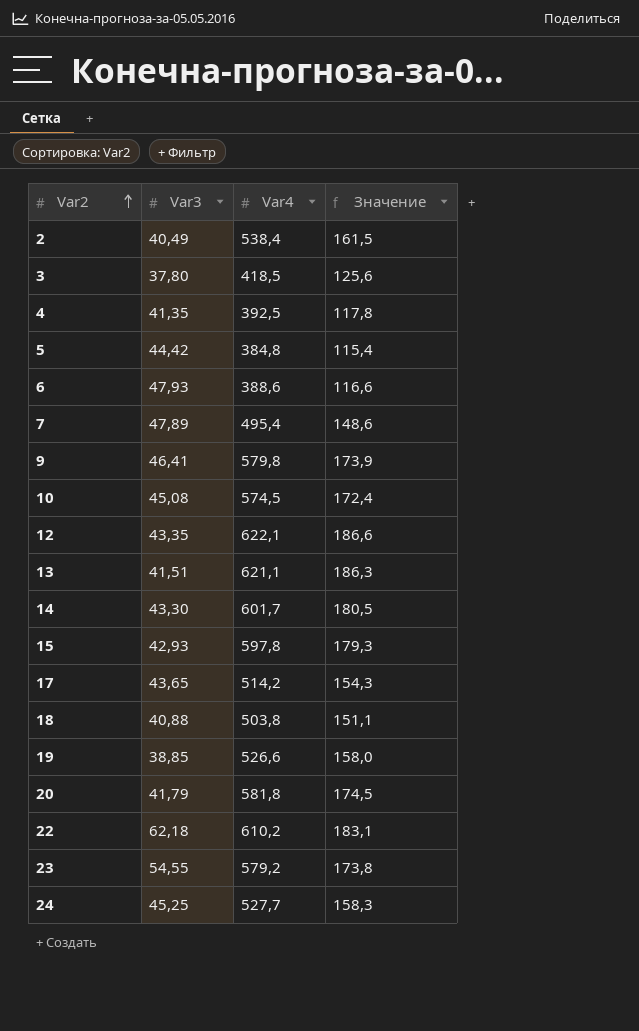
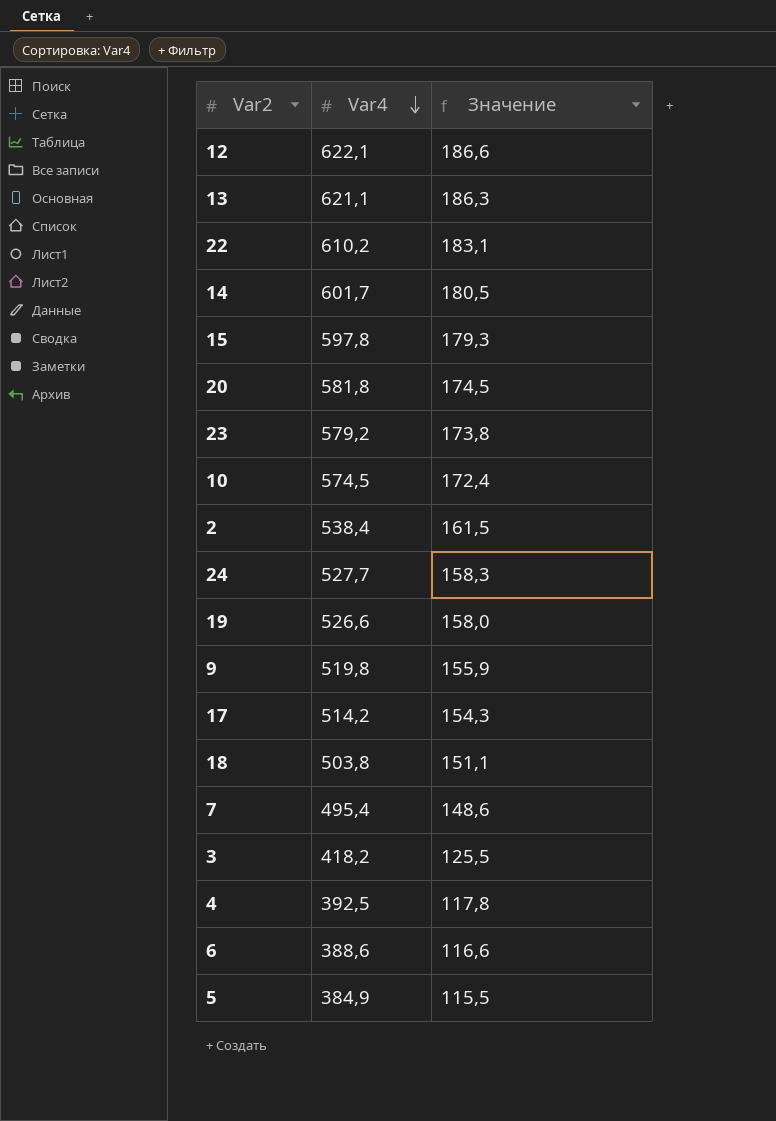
row order: Var2 ascending -> Var4 descending
column Var3 | position: 2 -> none
9 | Var4: 579,8 -> 519,8
9 | Значение: 173,9 -> 155,9
3 | Var4: 418,5 -> 418,2
3 | Значение: 125,6 -> 125,5
5 | Var4: 384,8 -> 384,9
5 | Значение: 115,4 -> 115,5

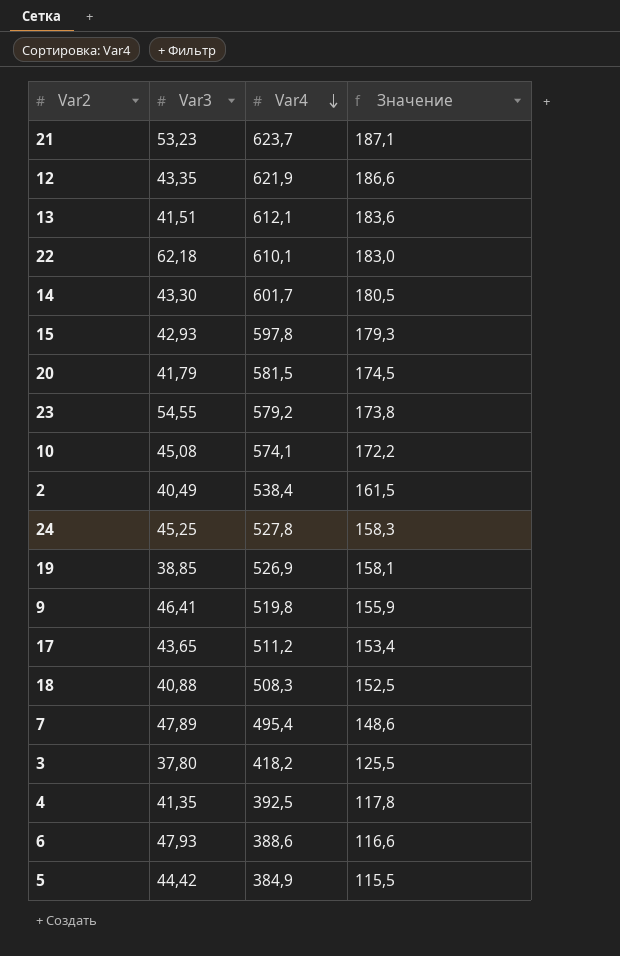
column Var3 | position: none -> 2
row 21: none -> 53,23 | 623,7 | 187,1
12 | Var4: 622,1 -> 621,9
13 | Var4: 621,1 -> 612,1
13 | Значение: 186,3 -> 183,6
22 | Var4: 610,2 -> 610,1
22 | Значение: 183,1 -> 183,0
20 | Var4: 581,8 -> 581,5
10 | Var4: 574,5 -> 574,1
10 | Значение: 172,4 -> 172,2
24 | Var4: 527,7 -> 527,8
19 | Var4: 526,6 -> 526,9
19 | Значение: 158,0 -> 158,1
17 | Var4: 514,2 -> 511,2
17 | Значение: 154,3 -> 153,4
18 | Var4: 503,8 -> 508,3
18 | Значение: 151,1 -> 152,5

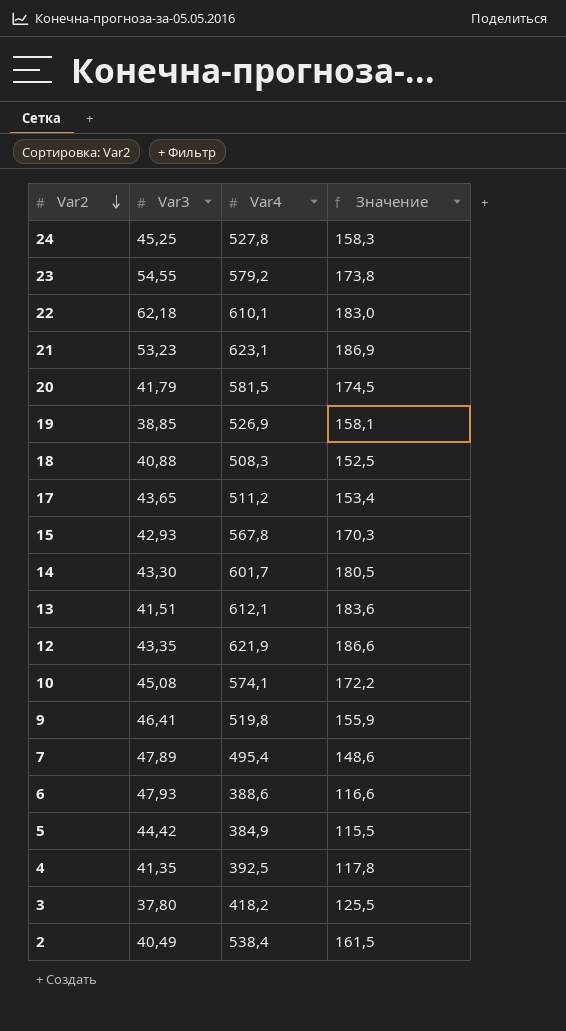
row order: Var4 descending -> Var2 descending
21 | Var4: 623,7 -> 623,1
21 | Значение: 187,1 -> 186,9
15 | Var4: 597,8 -> 567,8
15 | Значение: 179,3 -> 170,3

